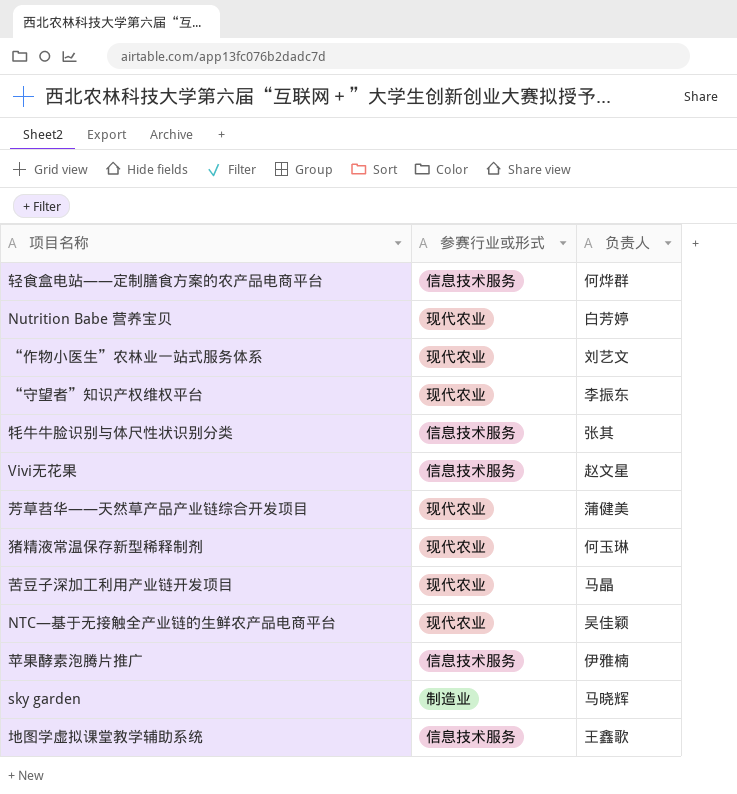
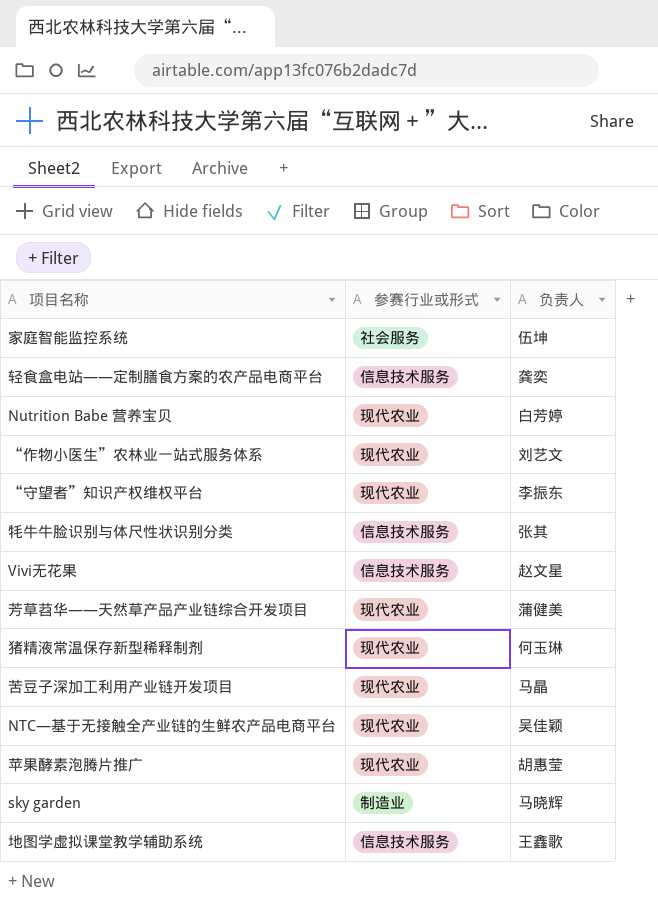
row 家庭智能监控系统: none -> 社会服务 | 伍坤
轻食盒电站——定制膳食方案的农产品电商平台 | 负责人: 何烨群 -> 龚奕
苹果酵素泡腾片推广 | 参赛行业或形式: 信息技术服务 -> 现代农业
苹果酵素泡腾片推广 | 负责人: 伊雅楠 -> 胡惠莹

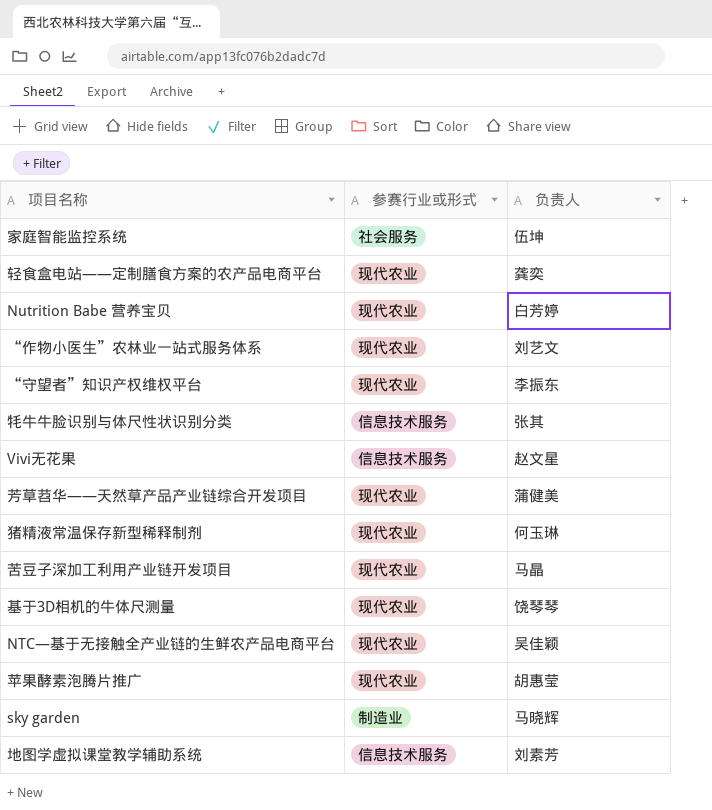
轻食盒电站——定制膳食方案的农产品电商平台 | 参赛行业或形式: 信息技术服务 -> 现代农业
row 基于3D相机的牛体尺测量: none -> 现代农业 | 饶琴琴
地图学虚拟课堂教学辅助系统 | 负责人: 王鑫歌 -> 刘素芳

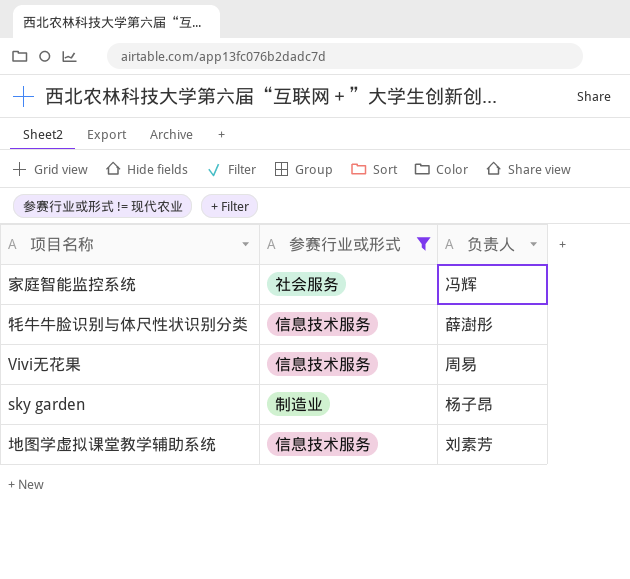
filter: none -> 参赛行业或形式 != 现代农业
家庭智能监控系统 | 负责人: 伍坤 -> 冯辉
牦牛牛脸识别与体尺性状识别分类 | 负责人: 张其 -> 薛澍彤
Vivi无花果 | 负责人: 赵文星 -> 周易
sky garden | 负责人: 马晓辉 -> 杨子昂

